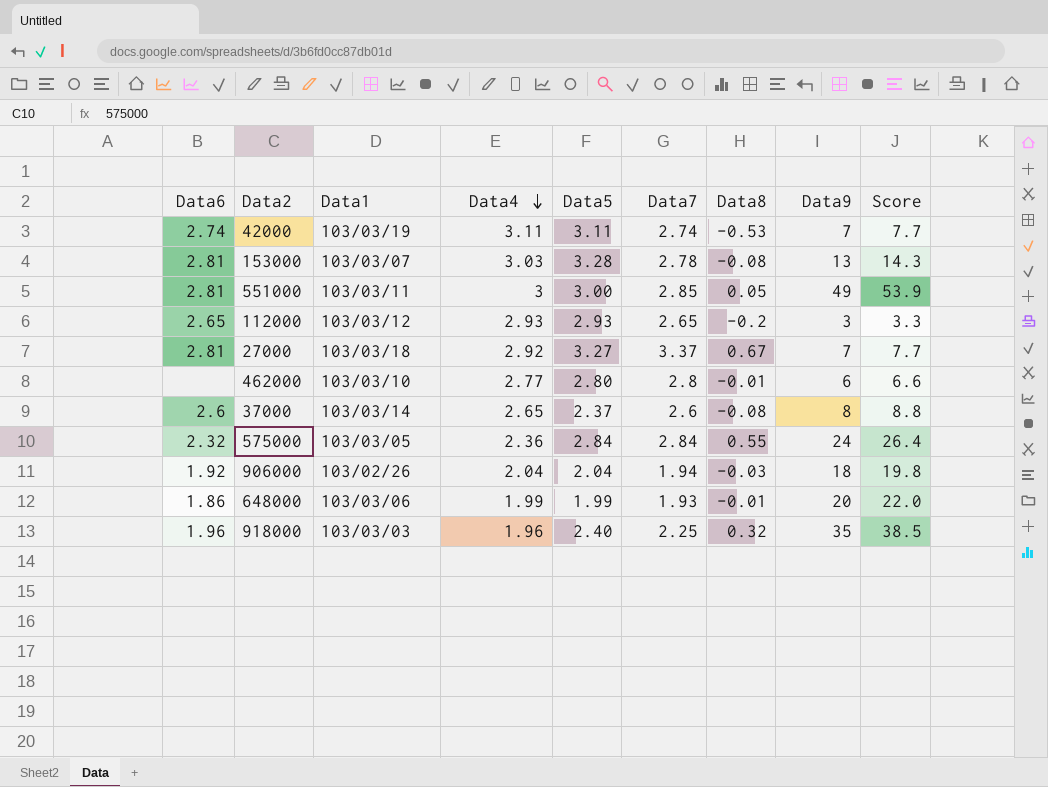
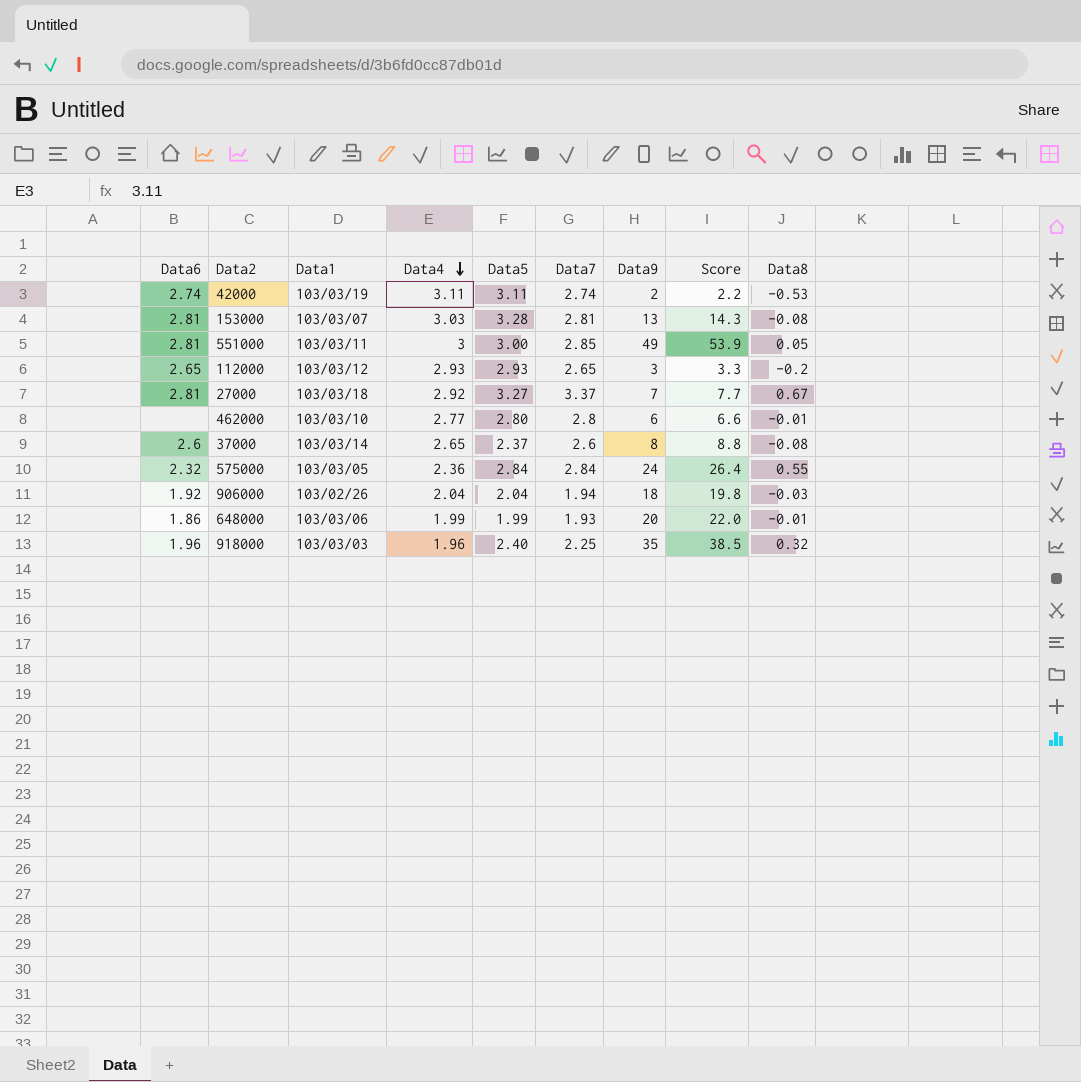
column Data8 | position: 7 -> 9
42000 | Data9: 7 -> 2
42000 | Score: 7.7 -> 2.2
153000 | Data7: 2.78 -> 2.81

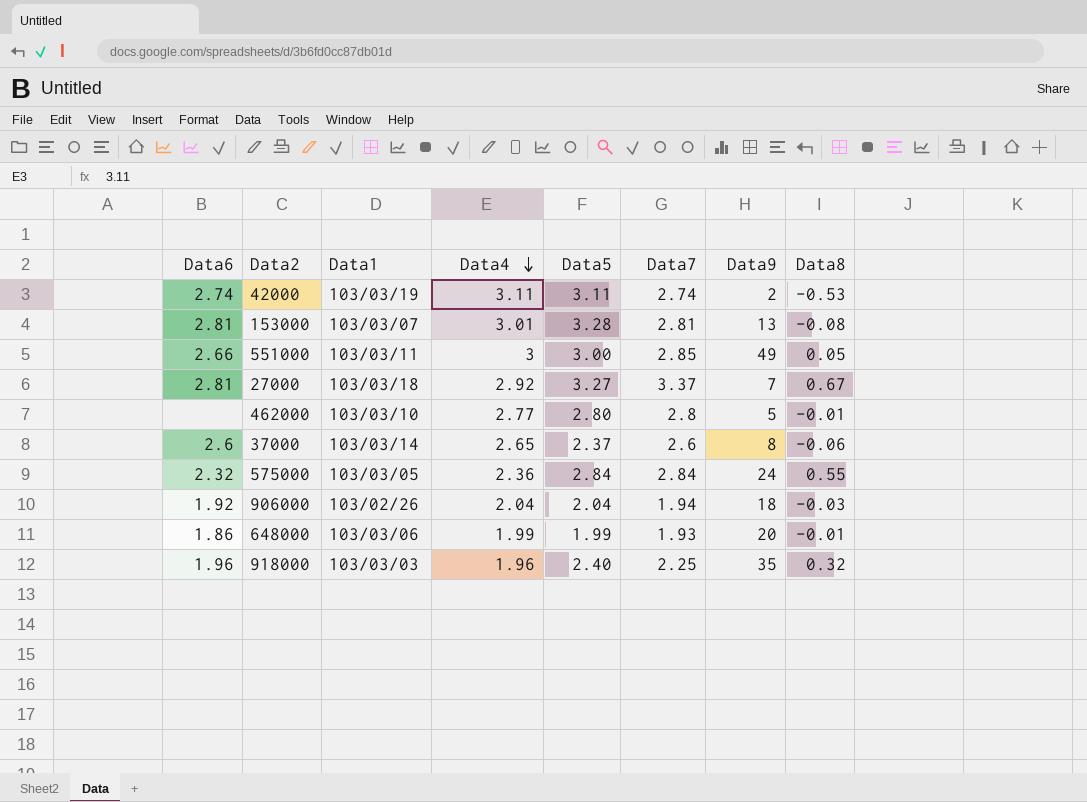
column Score | formula: [Data9] * 1.1 -> none
row 112000: 2.65 | 103/03/12 | 2.93 | 2.93 | 2.65 | 3 | 3.3 | -0.2 -> none
153000 | Data4: 3.03 -> 3.01
551000 | Data6: 2.81 -> 2.66
462000 | Data9: 6 -> 5
37000 | Data8: -0.08 -> -0.06

